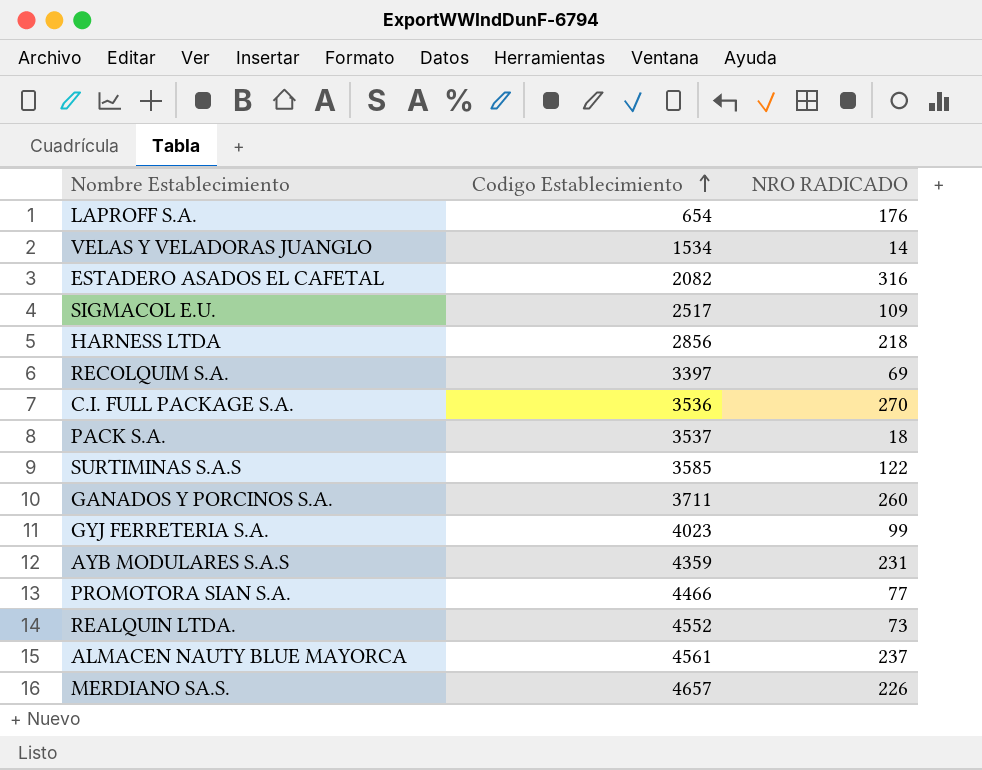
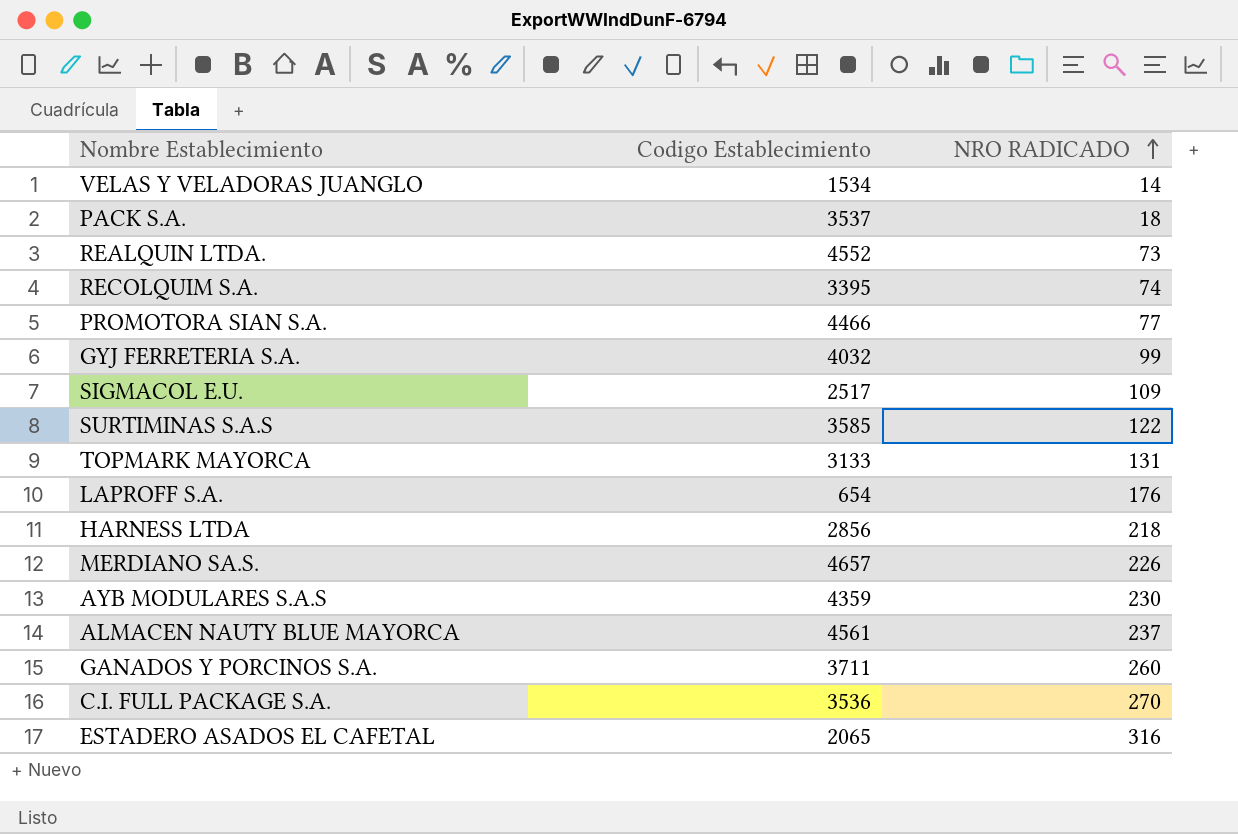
row order: Codigo Establecimiento ascending -> NRO RADICADO ascending
RECOLQUIM S.A. | Codigo Establecimiento: 3397 -> 3395
RECOLQUIM S.A. | NRO RADICADO: 69 -> 74
GYJ FERRETERIA S.A. | Codigo Establecimiento: 4023 -> 4032
row TOPMARK MAYORCA: none -> 3133 | 131
AYB MODULARES S.A.S | NRO RADICADO: 231 -> 230
ESTADERO ASADOS EL CAFETAL | Codigo Establecimiento: 2082 -> 2065

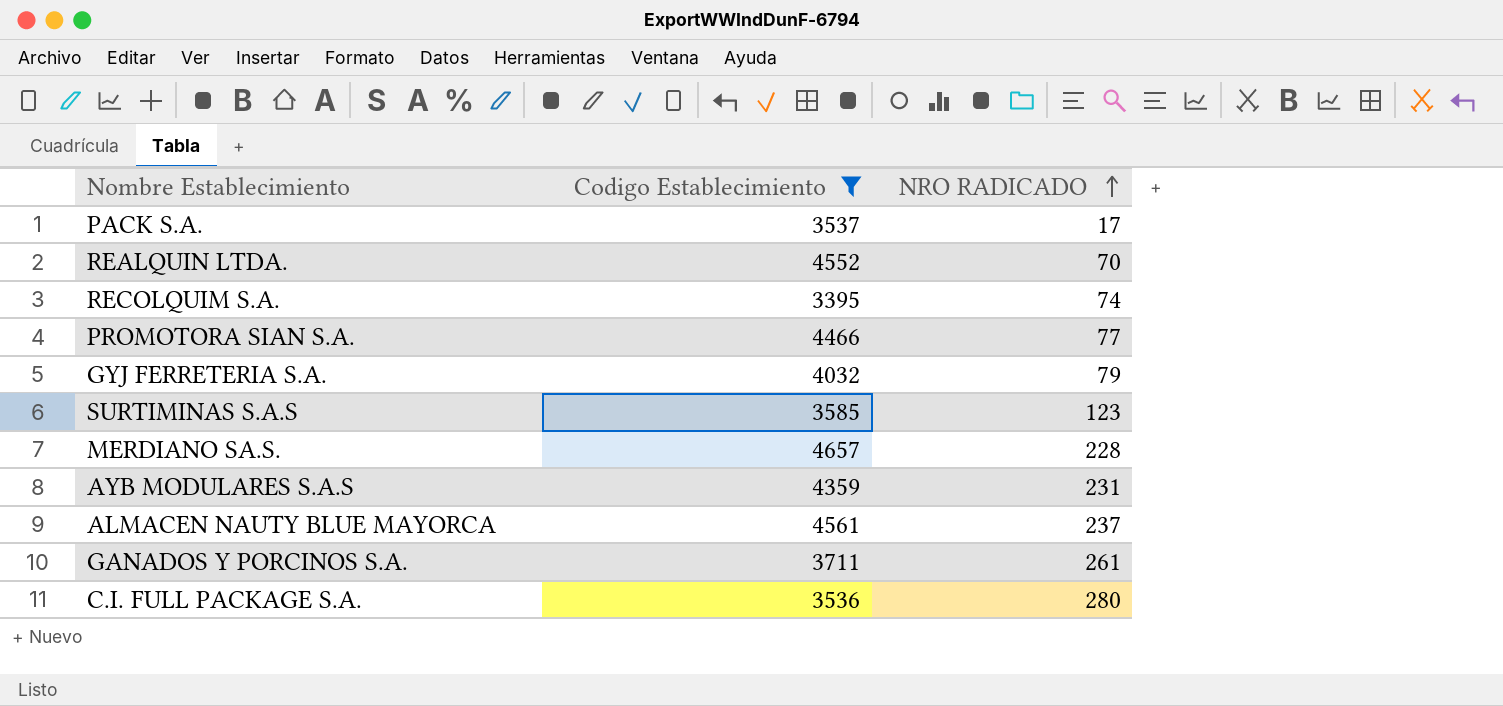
filter: none -> Codigo Establecimiento >= 3395
PACK S.A. | NRO RADICADO: 18 -> 17
REALQUIN LTDA. | NRO RADICADO: 73 -> 70
GYJ FERRETERIA S.A. | NRO RADICADO: 99 -> 79
SURTIMINAS S.A.S | NRO RADICADO: 122 -> 123
MERDIANO SA.S. | NRO RADICADO: 226 -> 228
AYB MODULARES S.A.S | NRO RADICADO: 230 -> 231
GANADOS Y PORCINOS S.A. | NRO RADICADO: 260 -> 261
C.I. FULL PACKAGE S.A. | NRO RADICADO: 270 -> 280

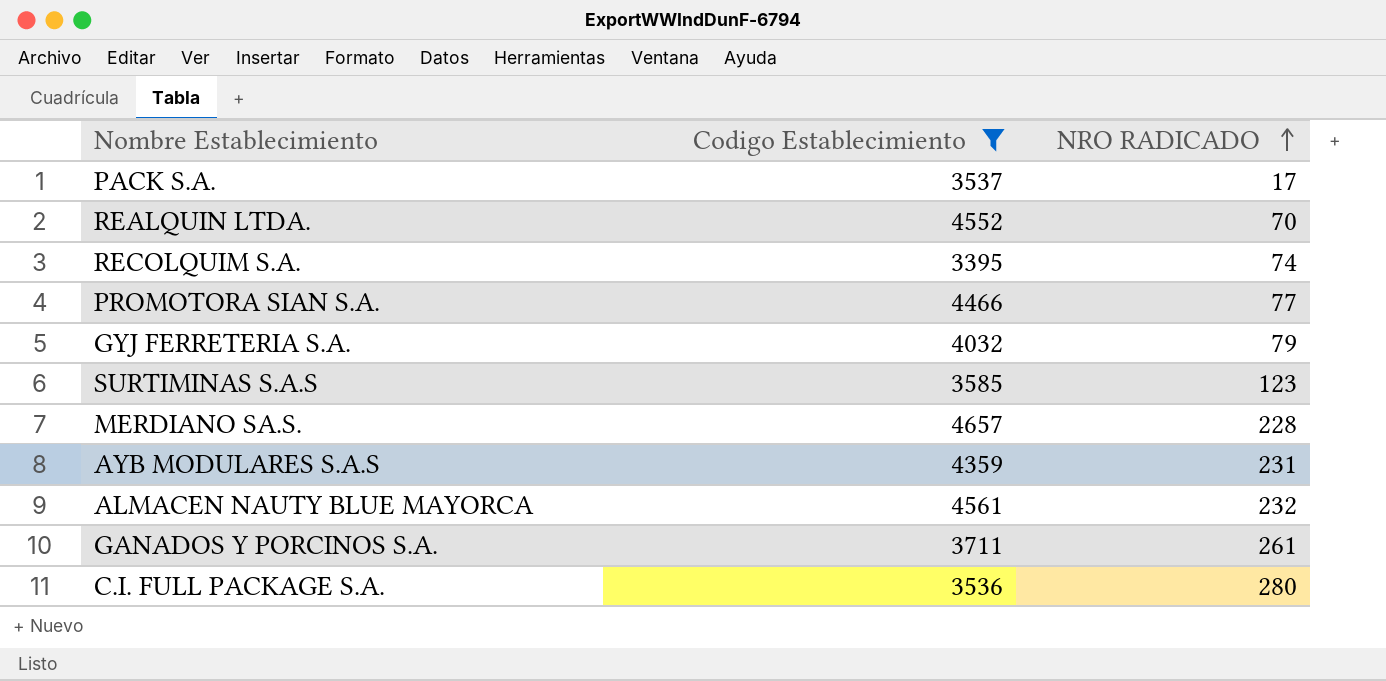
ALMACEN NAUTY BLUE MAYORCA | NRO RADICADO: 237 -> 232

